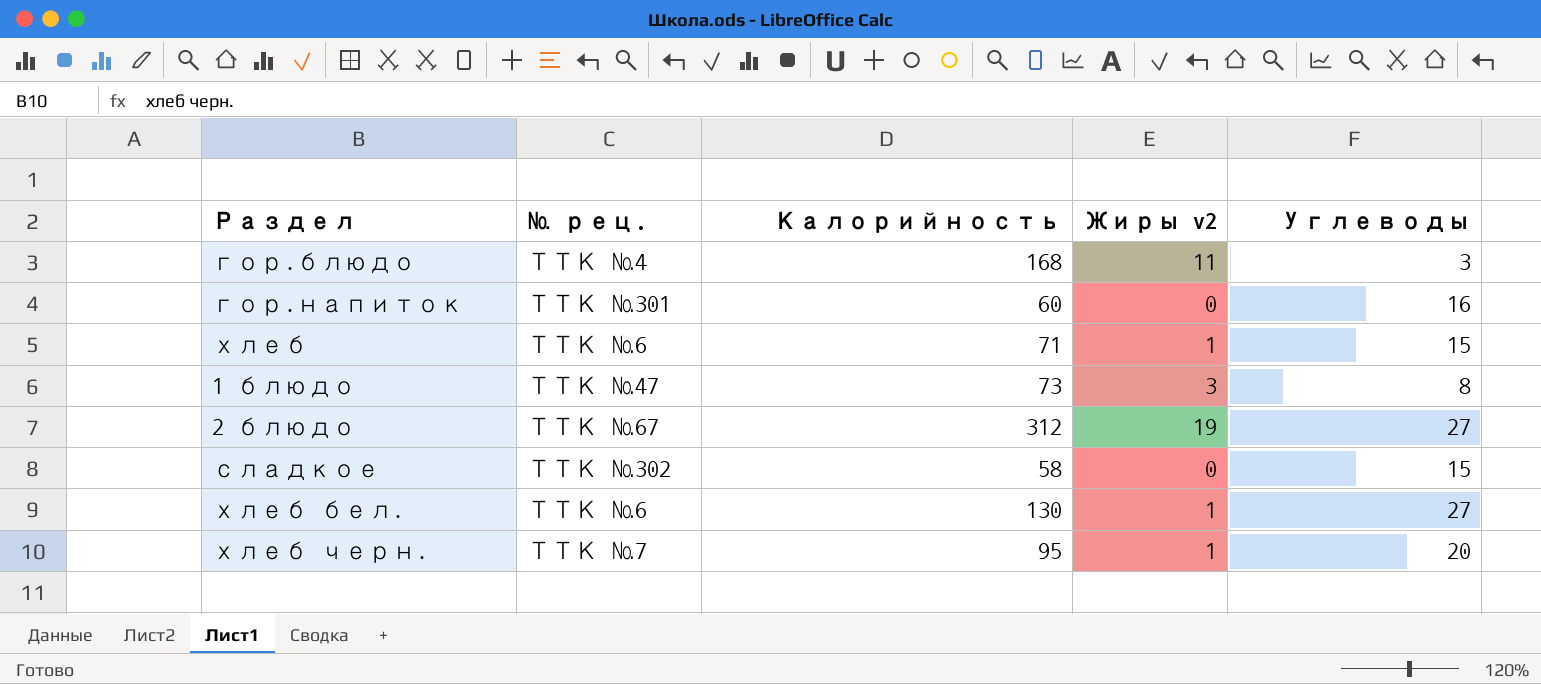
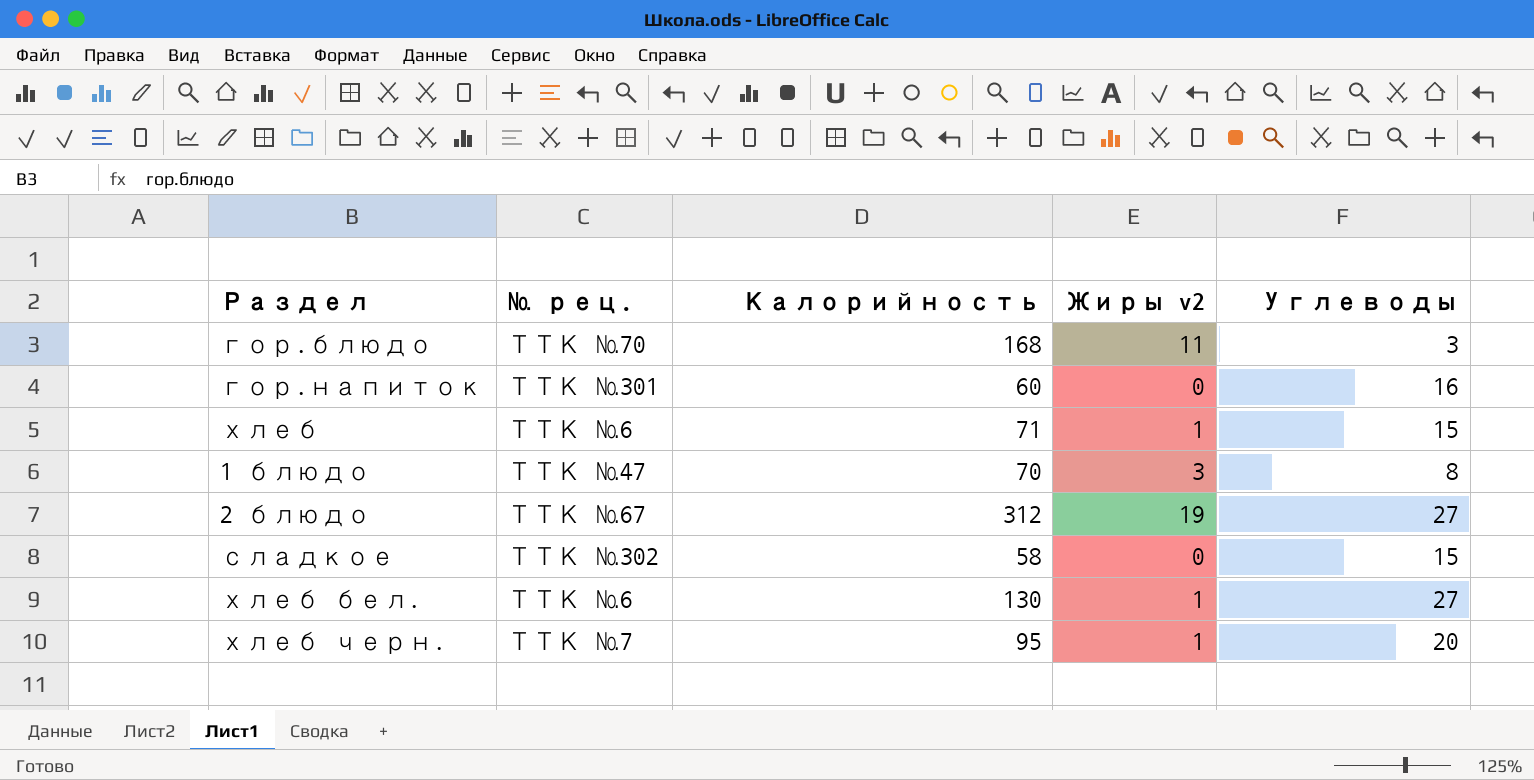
гор.блюдо | № рец.: ТТК №4 -> ТТК №70
1 блюдо | Калорийность: 73 -> 70

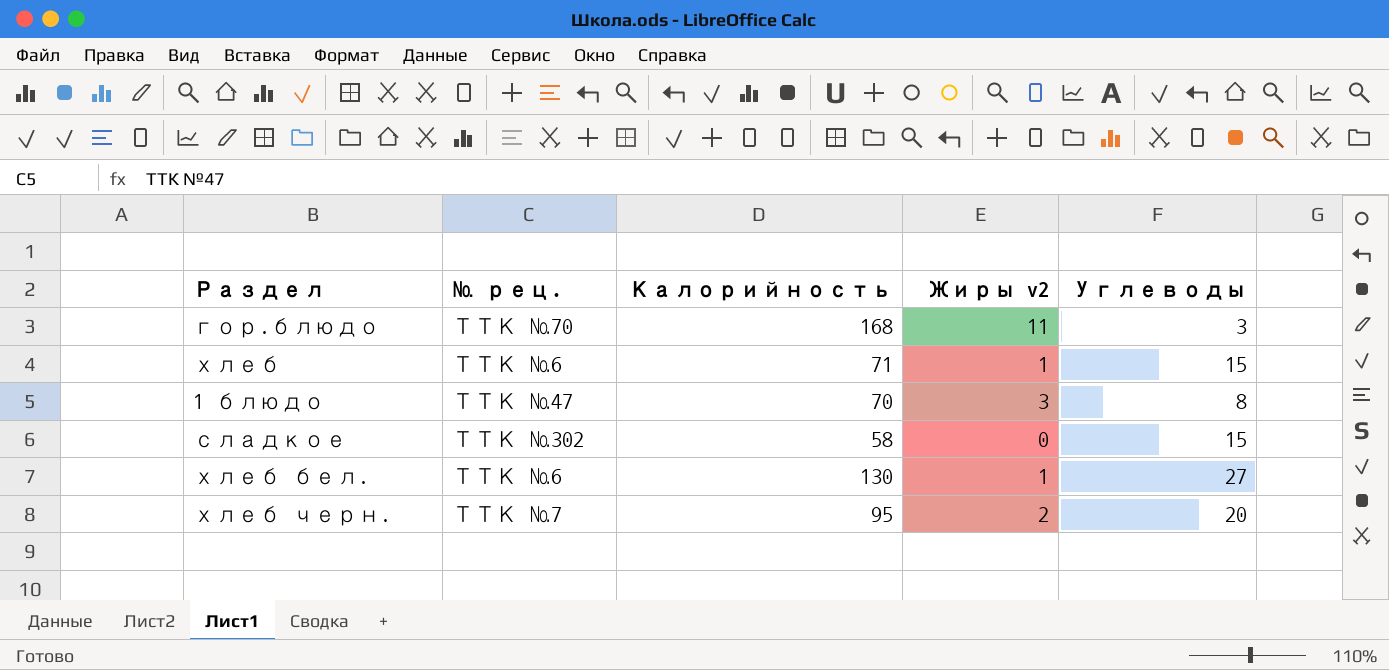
row гор.напиток: ТТК №301 | 60 | 0 | 16 -> none
row 2 блюдо: ТТК №67 | 312 | 19 | 27 -> none
хлеб черн. | Жиры v2: 1 -> 2

